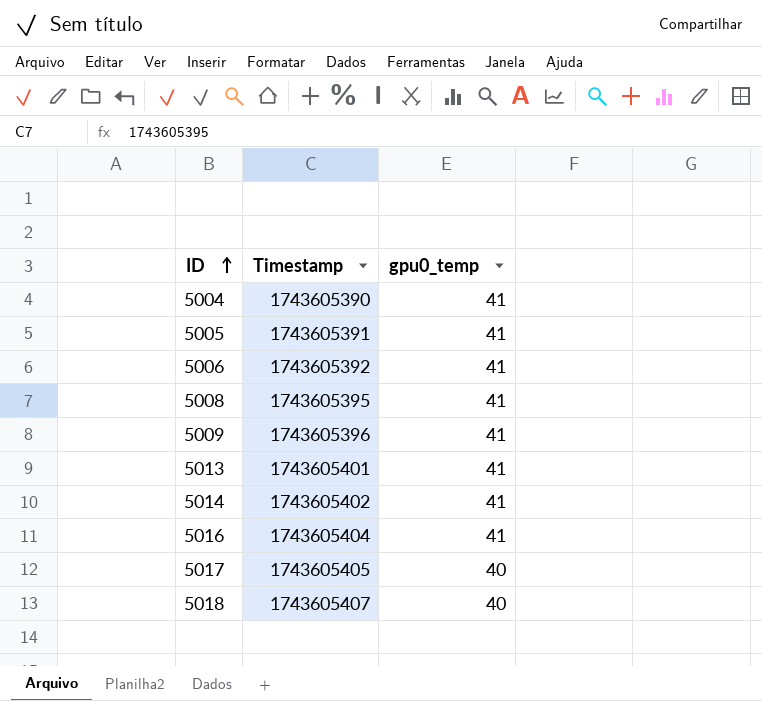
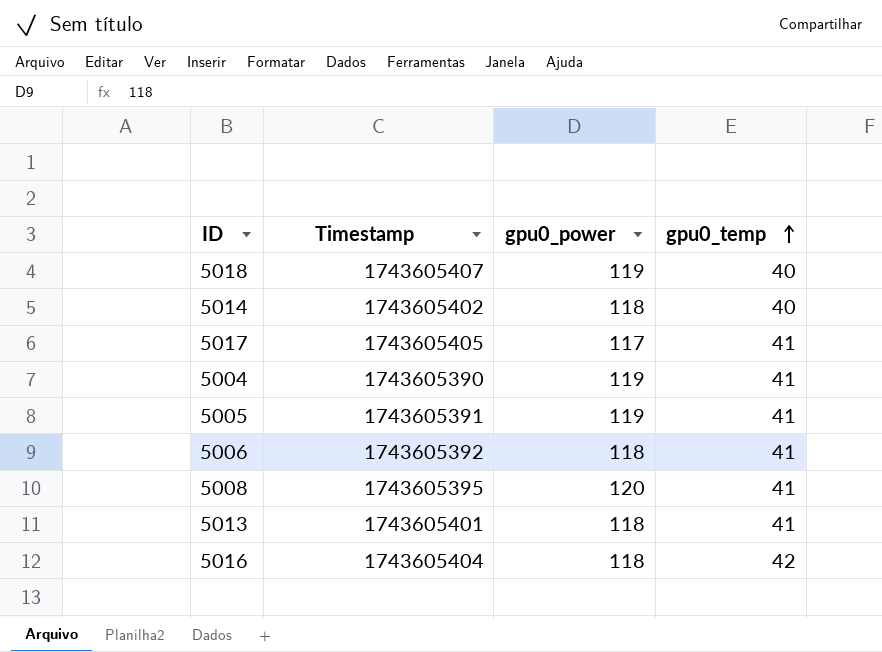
row order: ID ascending -> gpu0_temp ascending
column gpu0_power | position: none -> 3
row 5009: 1743605396 | 41 -> none
5014 | gpu0_temp: 41 -> 40
5017 | gpu0_temp: 40 -> 41
5016 | gpu0_temp: 41 -> 42

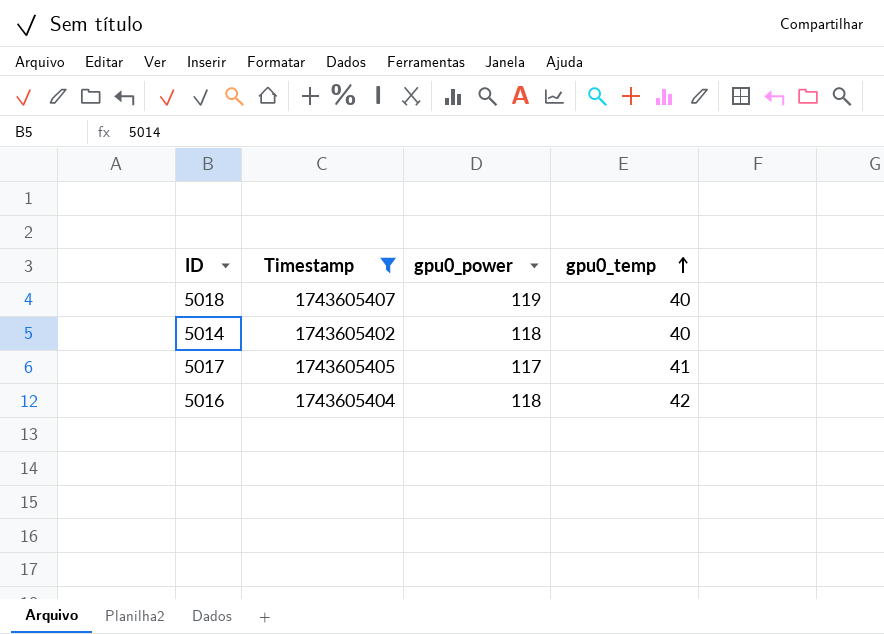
filter: none -> Timestamp >= 1743605402

